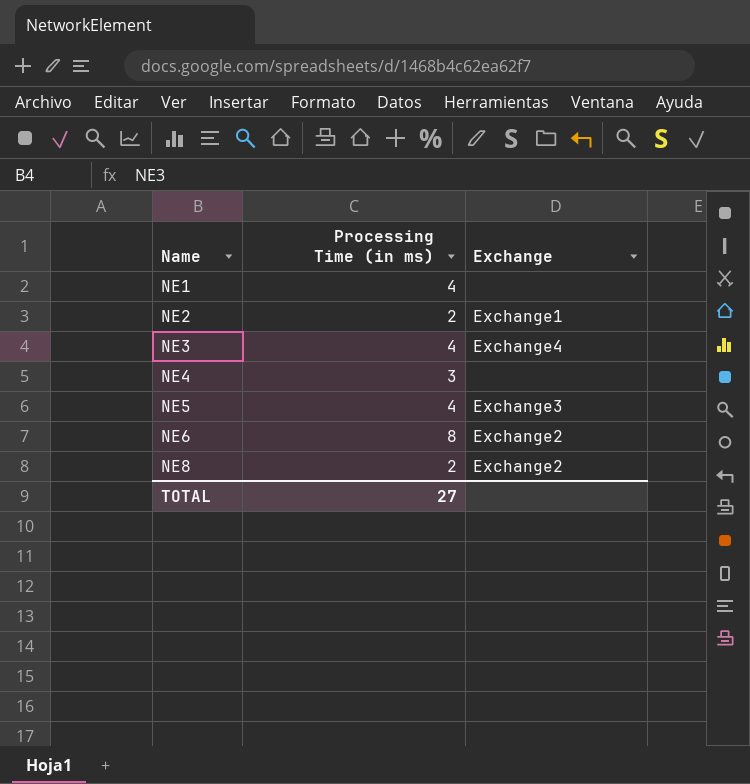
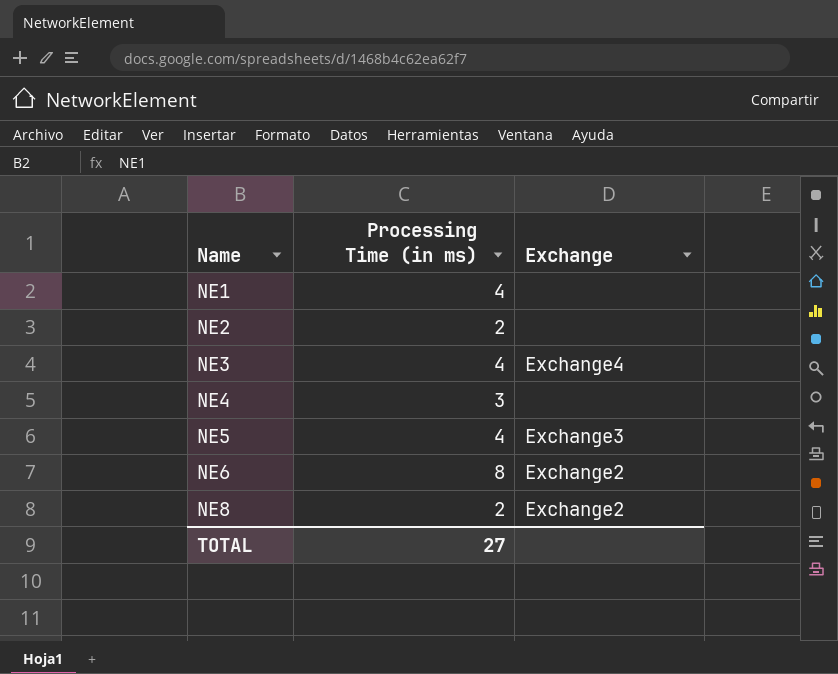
NE2 | Exchange: Exchange1 -> none

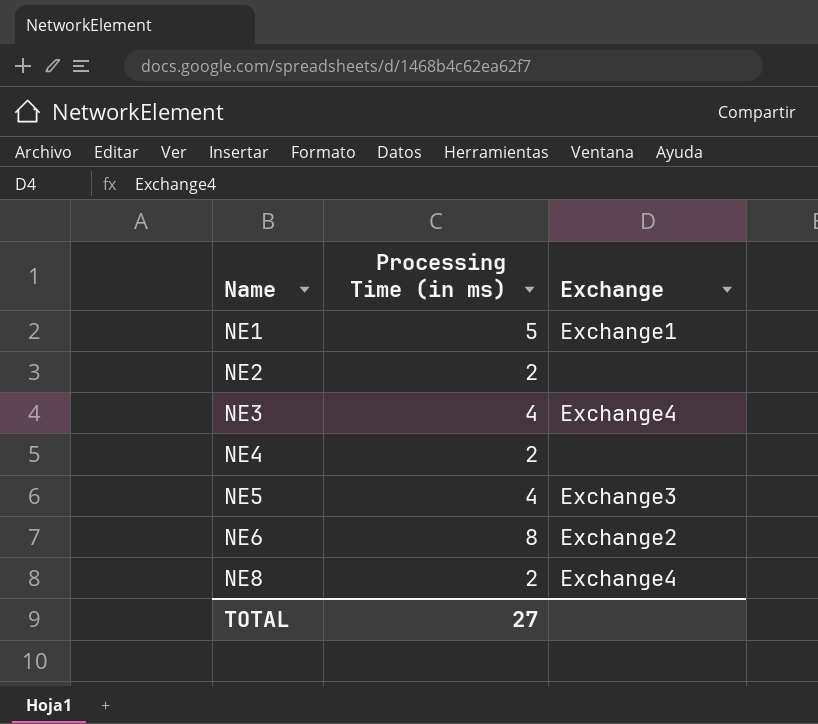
NE1 | Processing Time (in ms): 4 -> 5
NE1 | Exchange: none -> Exchange1
NE4 | Processing Time (in ms): 3 -> 2
NE8 | Exchange: Exchange2 -> Exchange4

